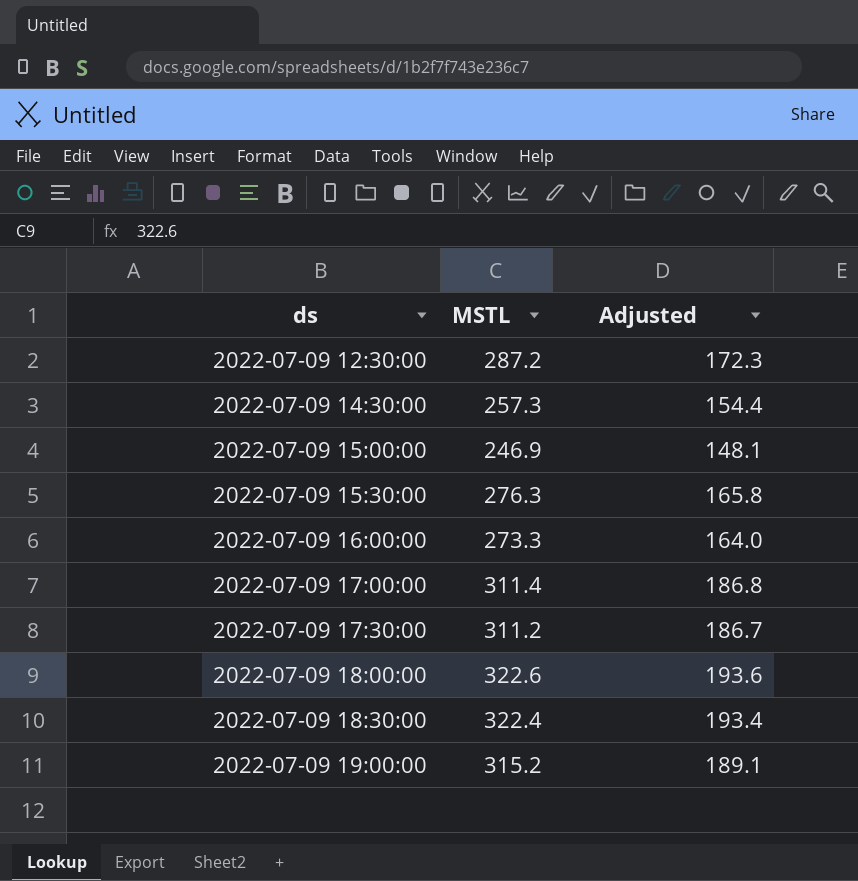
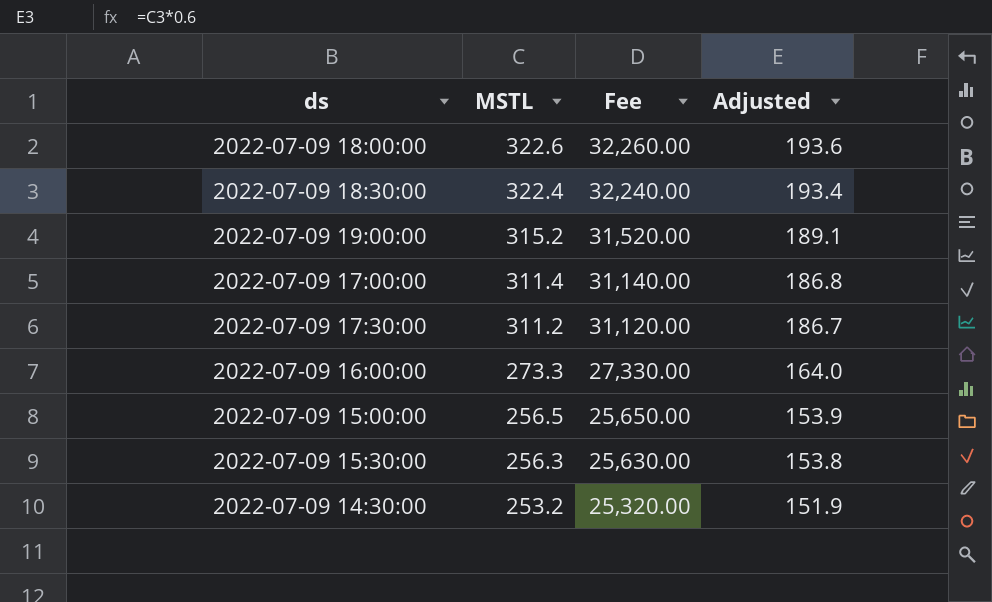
row order: ds ascending -> MSTL descending
column Fee | formula: none -> [MSTL] * 100
row 2022-07-09 12:30:00: 287.2 | 172.3 -> none
2022-07-09 15:00:00 | MSTL: 246.9 -> 256.5
2022-07-09 15:00:00 | Adjusted: 148.1 -> 153.9
2022-07-09 15:30:00 | MSTL: 276.3 -> 256.3
2022-07-09 15:30:00 | Adjusted: 165.8 -> 153.8
2022-07-09 14:30:00 | MSTL: 257.3 -> 253.2
2022-07-09 14:30:00 | Adjusted: 154.4 -> 151.9

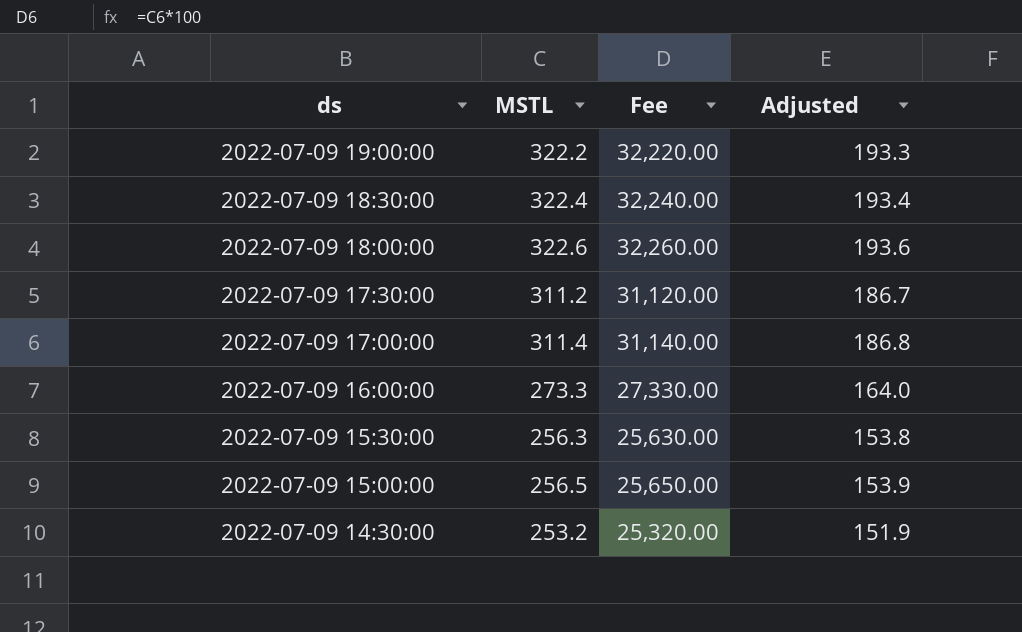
row order: MSTL descending -> ds descending
2022-07-09 19:00:00 | MSTL: 315.2 -> 322.2
2022-07-09 19:00:00 | Fee: 31,520.00 -> 32,220.00
2022-07-09 19:00:00 | Adjusted: 189.1 -> 193.3

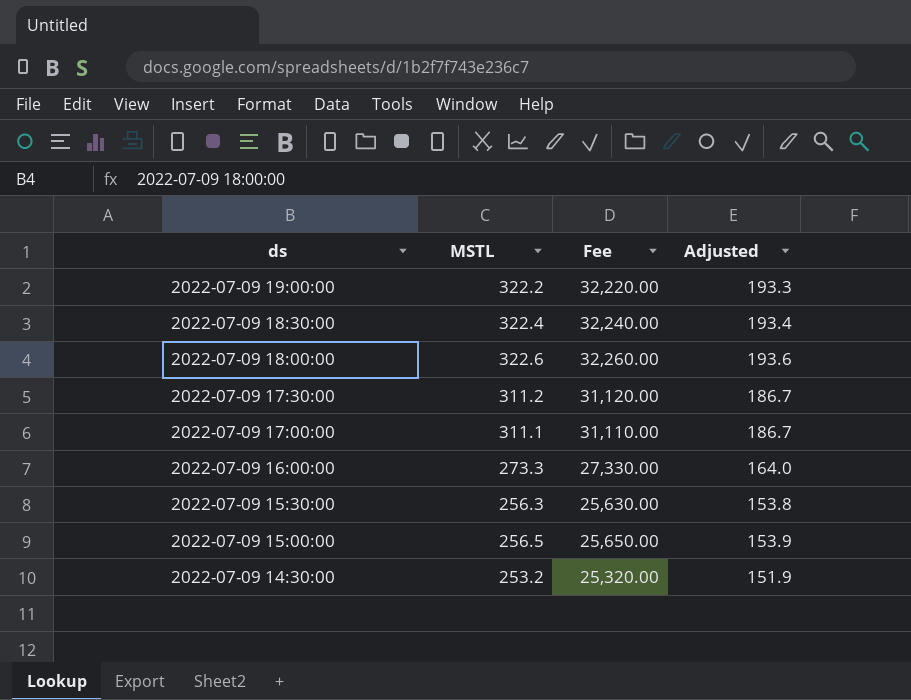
2022-07-09 17:00:00 | MSTL: 311.4 -> 311.1
2022-07-09 17:00:00 | Fee: 31,140.00 -> 31,110.00
2022-07-09 17:00:00 | Adjusted: 186.8 -> 186.7

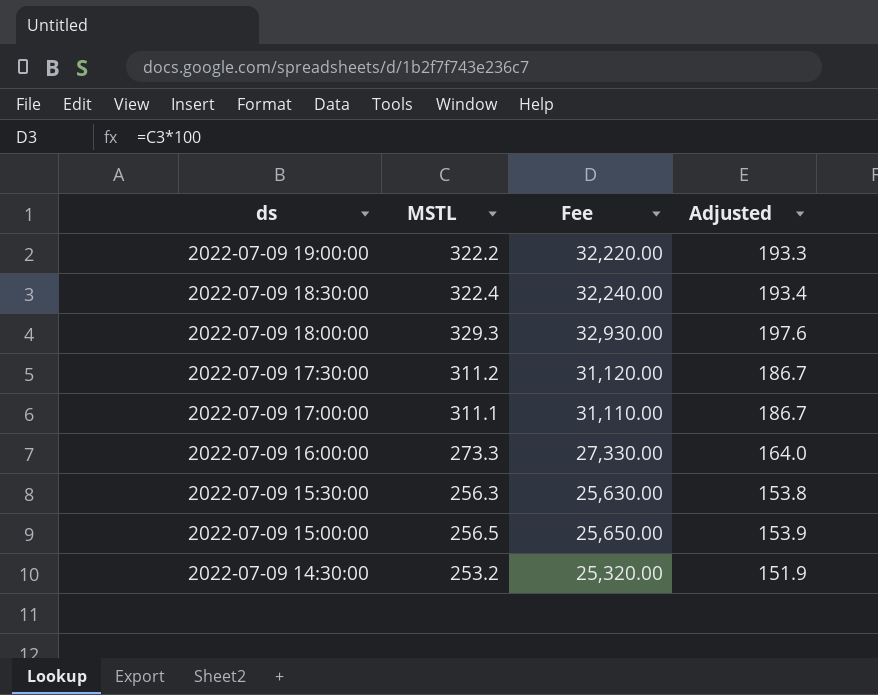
2022-07-09 18:00:00 | MSTL: 322.6 -> 329.3
2022-07-09 18:00:00 | Fee: 32,260.00 -> 32,930.00
2022-07-09 18:00:00 | Adjusted: 193.6 -> 197.6

